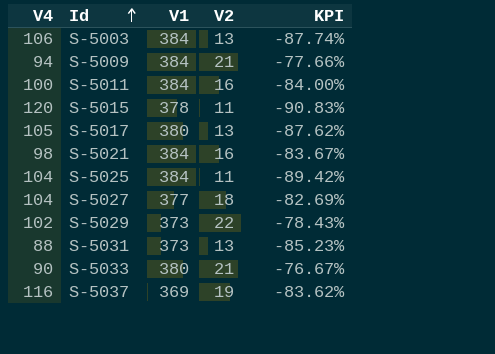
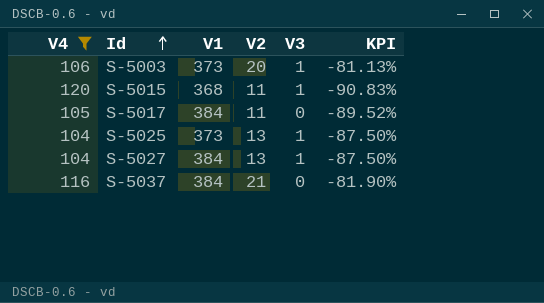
filter: none -> V4 >= 104
column V3 | position: none -> 5
S-5003 | V1: 384 -> 373
S-5003 | V2: 13 -> 20
S-5003 | KPI: -87.74% -> -81.13%
S-5015 | V1: 378 -> 368
S-5017 | V1: 380 -> 384
S-5017 | V2: 13 -> 11
S-5017 | KPI: -87.62% -> -89.52%
S-5025 | V1: 384 -> 373
S-5025 | V2: 11 -> 13
S-5025 | KPI: -89.42% -> -87.50%
S-5027 | V1: 377 -> 384
S-5027 | V2: 18 -> 13
S-5027 | KPI: -82.69% -> -87.50%
S-5037 | V1: 369 -> 384
S-5037 | V2: 19 -> 21
S-5037 | KPI: -83.62% -> -81.90%

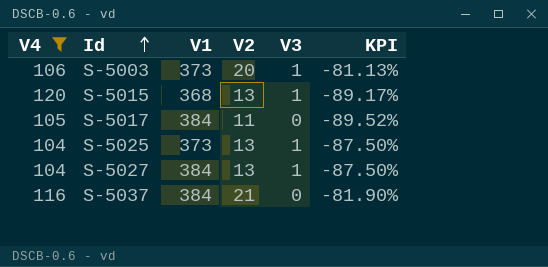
S-5015 | V2: 11 -> 13
S-5015 | KPI: -90.83% -> -89.17%

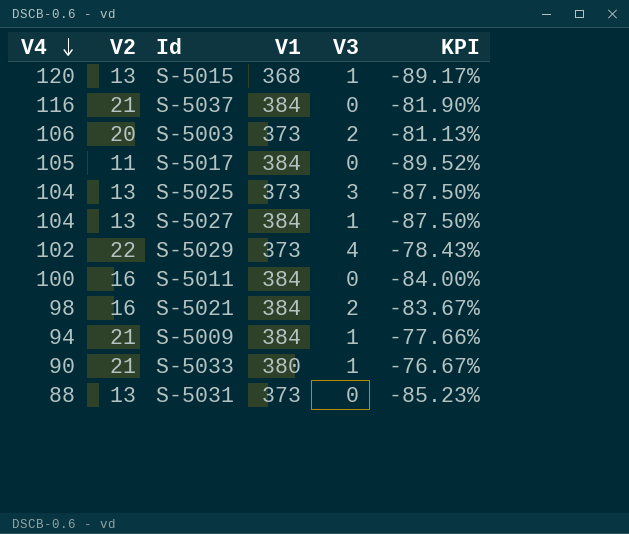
filter: V4 >= 104 -> none
row order: Id ascending -> V4 descending
column V2 | position: 4 -> 2
S-5003 | V3: 1 -> 2
S-5025 | V3: 1 -> 3

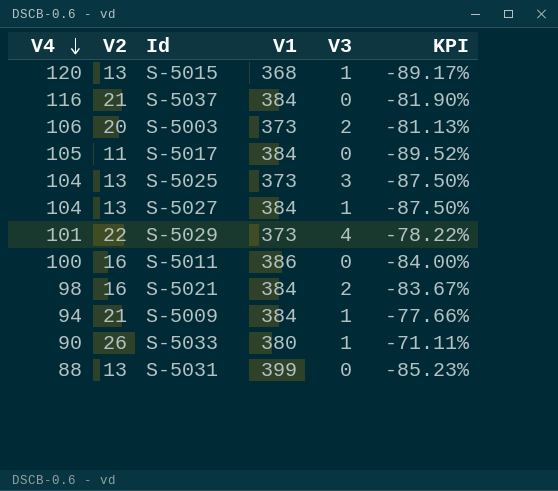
S-5029 | V4: 102 -> 101
S-5029 | KPI: -78.43% -> -78.22%
S-5011 | V1: 384 -> 386
S-5033 | V2: 21 -> 26
S-5033 | KPI: -76.67% -> -71.11%
S-5031 | V1: 373 -> 399

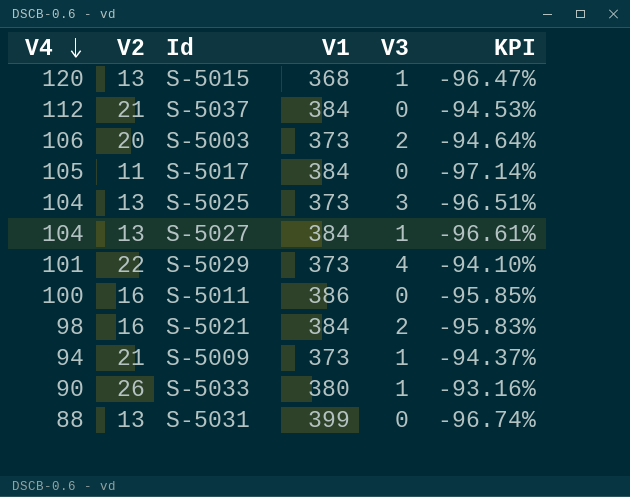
column KPI | formula: ([V2] - [V4]) / [V4] -> ([V2] - [V1]) / [V1]
S-5037 | V4: 116 -> 112
S-5009 | V1: 384 -> 373

